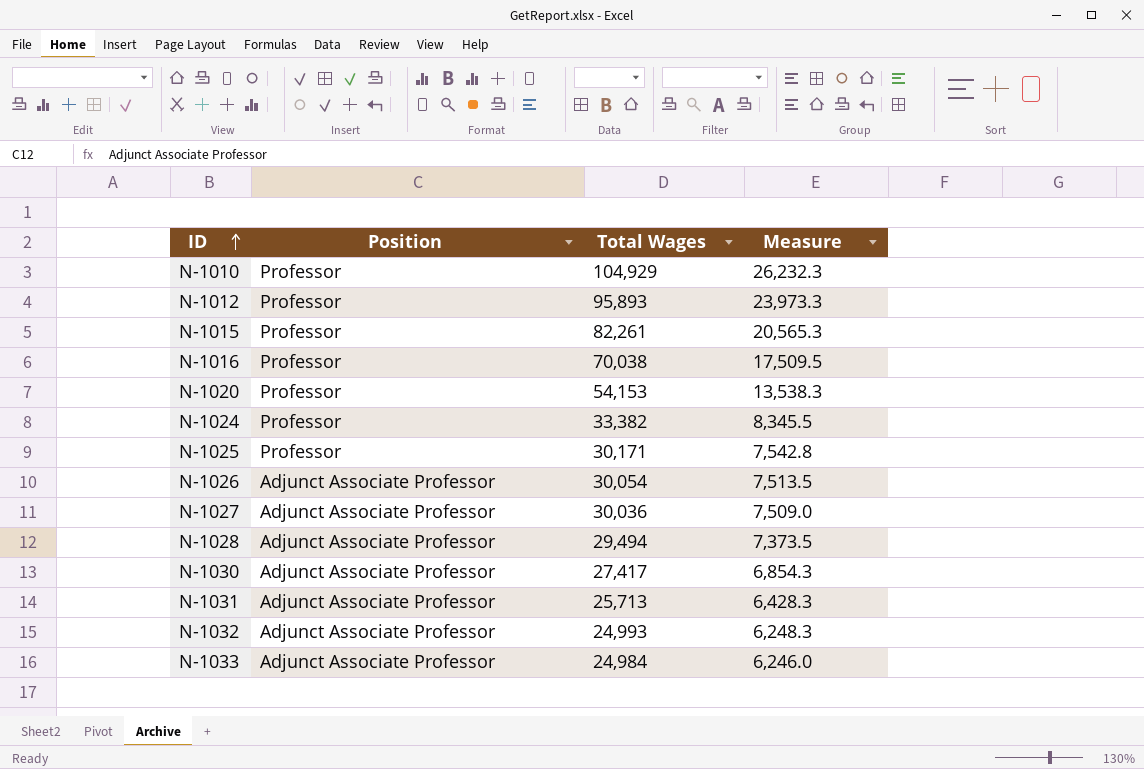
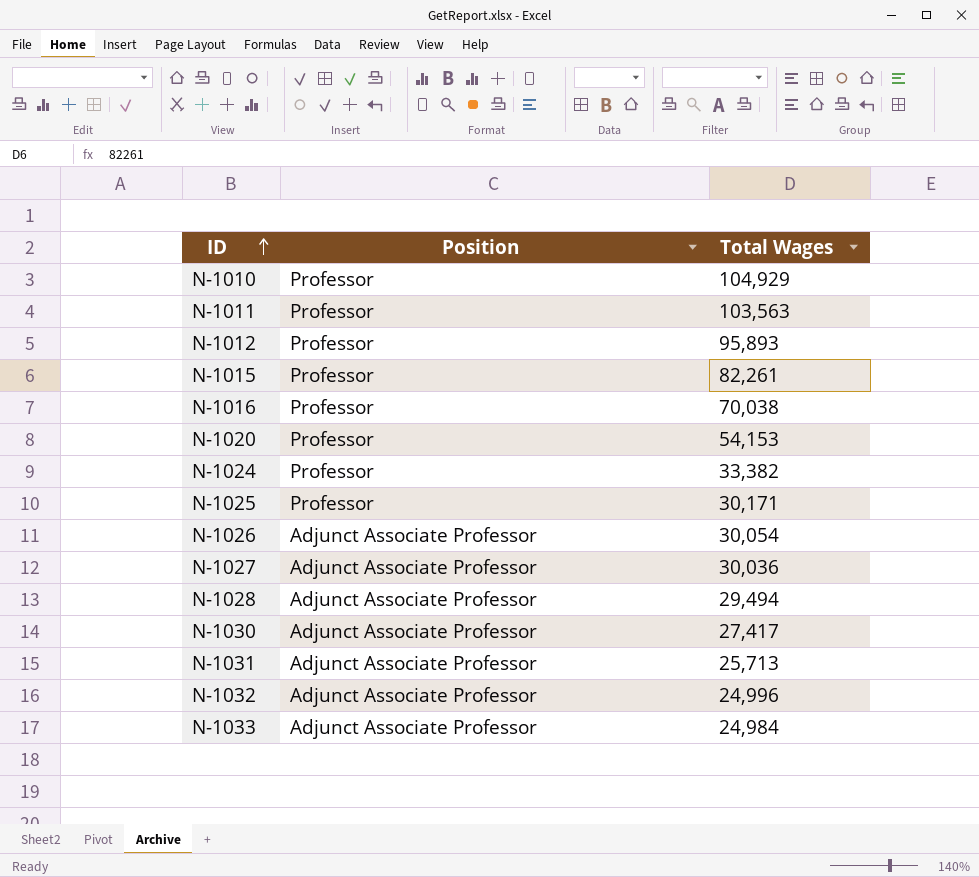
column Measure | formula: [Total Wages] * 0.25 -> none
row N-1011: none -> Professor | 103,563
N-1032 | Total Wages: 24,993 -> 24,996

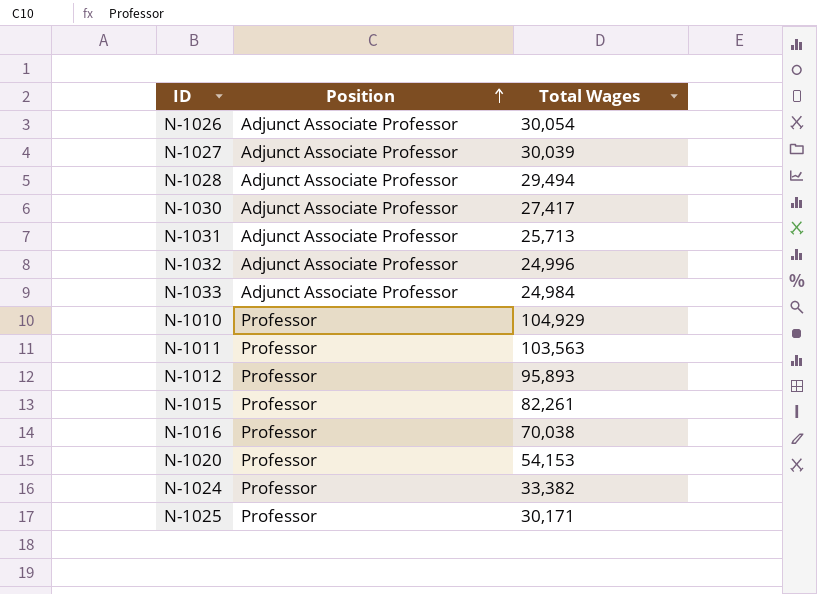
row order: ID ascending -> Position ascending
N-1027 | Total Wages: 30,036 -> 30,039

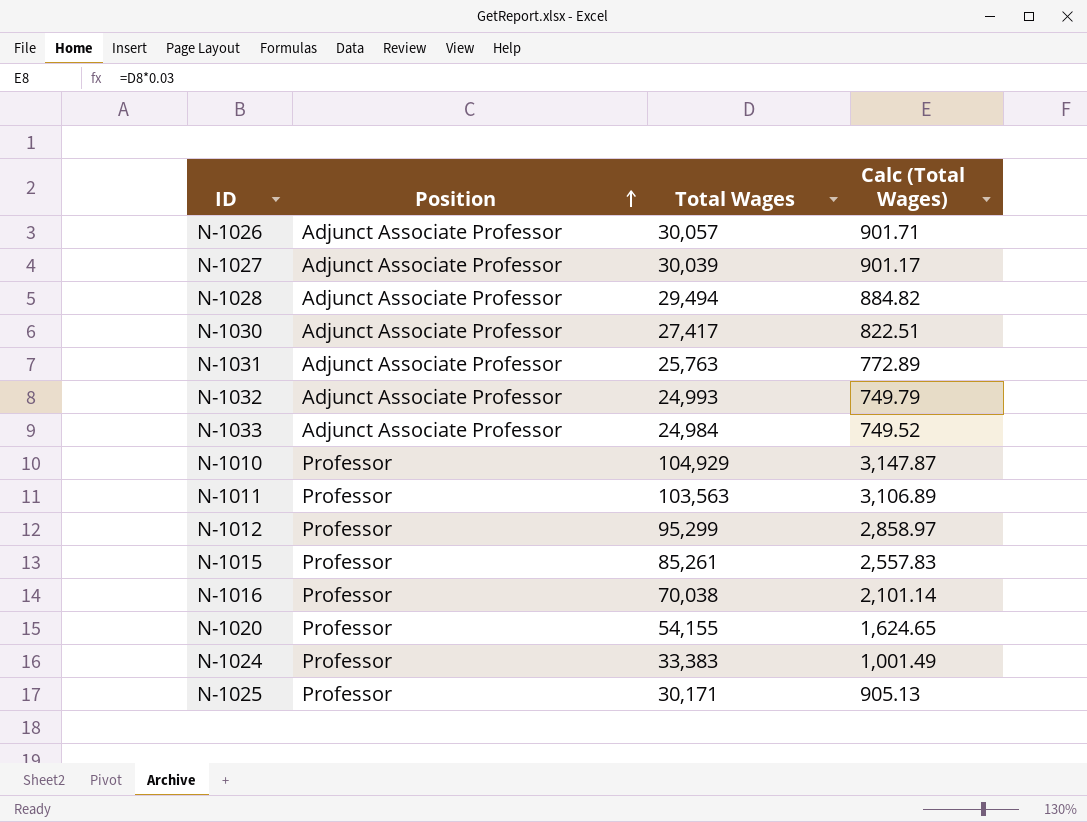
column Calc (Total Wages) | formula: none -> [Total Wages] * 0.03
N-1026 | Total Wages: 30,054 -> 30,057
N-1031 | Total Wages: 25,713 -> 25,763
N-1032 | Total Wages: 24,996 -> 24,993
N-1012 | Total Wages: 95,893 -> 95,299
N-1015 | Total Wages: 82,261 -> 85,261
N-1020 | Total Wages: 54,153 -> 54,155
N-1024 | Total Wages: 33,382 -> 33,383

